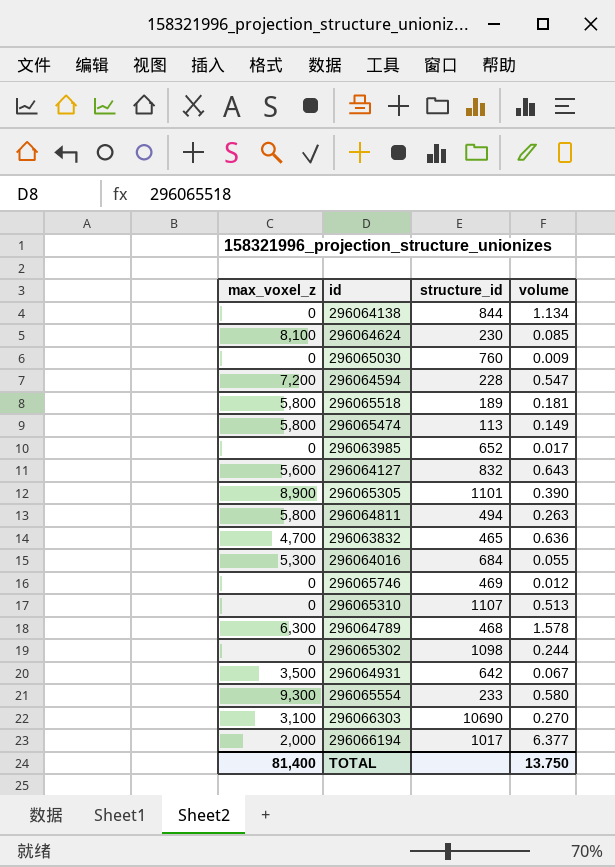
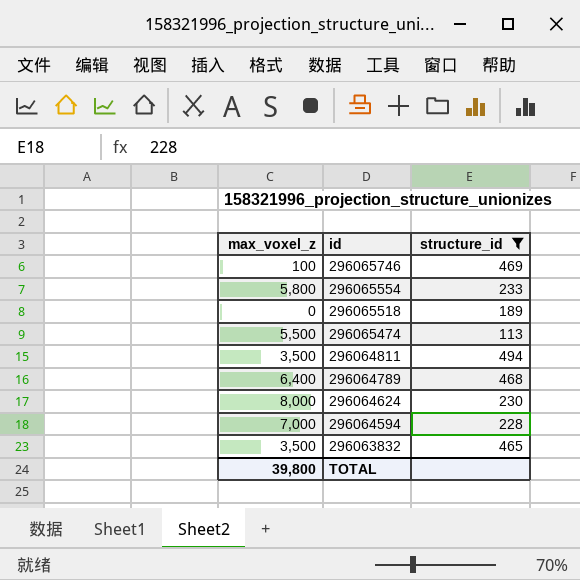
filter: none -> structure_id <= 494
row order: none -> id descending
column volume | position: 4 -> none
296065746 | max_voxel_z: 0 -> 100
296065554 | max_voxel_z: 9,300 -> 5,800
296065518 | max_voxel_z: 5,800 -> 0
296065474 | max_voxel_z: 5,800 -> 5,500
296064811 | max_voxel_z: 5,800 -> 3,500
296064789 | max_voxel_z: 6,300 -> 6,400
296064624 | max_voxel_z: 8,100 -> 8,000
296064594 | max_voxel_z: 7,200 -> 7,000
296063832 | max_voxel_z: 4,700 -> 3,500
TOTAL | max_voxel_z: 81,400 -> 39,800

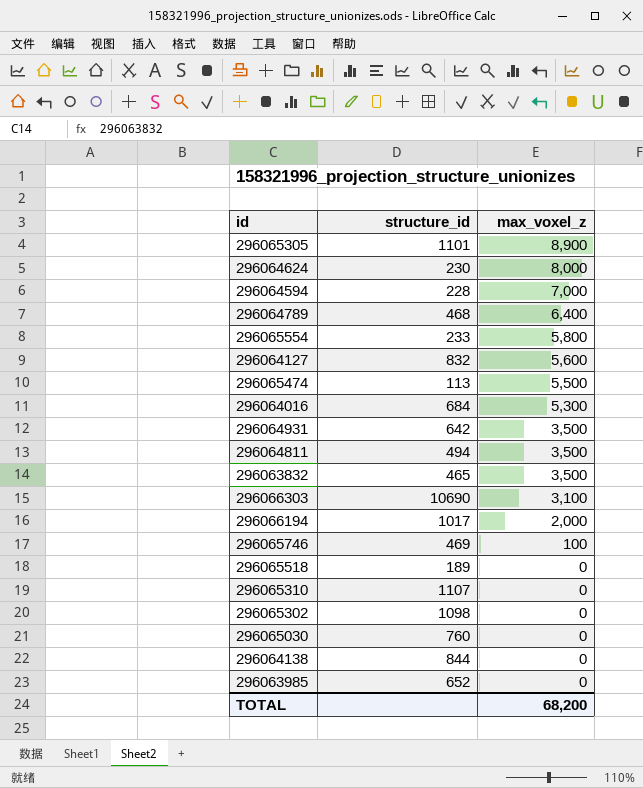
filter: structure_id <= 494 -> none
row order: id descending -> max_voxel_z descending
column max_voxel_z | position: 1 -> 3
TOTAL | max_voxel_z: 39,800 -> 68,200

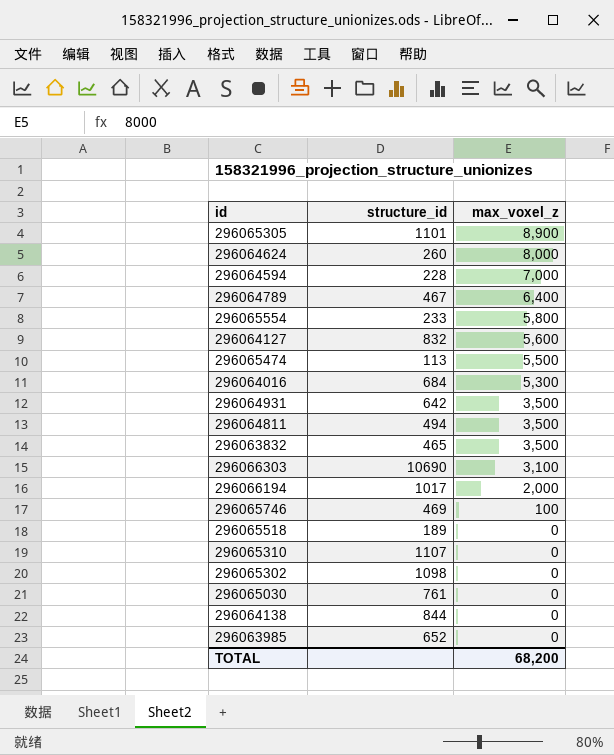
296064624 | structure_id: 230 -> 260
296064789 | structure_id: 468 -> 467
296065030 | structure_id: 760 -> 761

